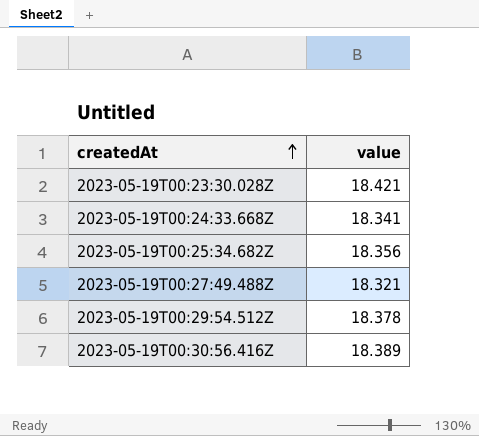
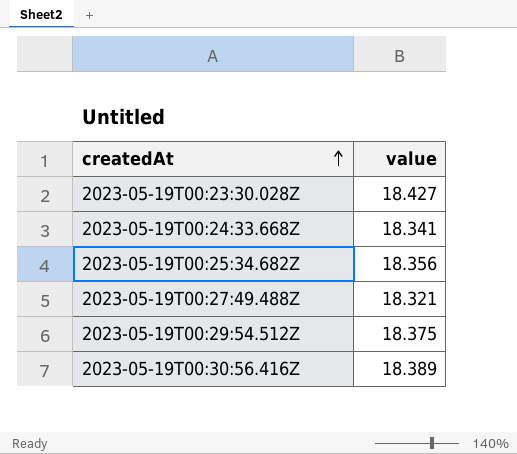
2023-05-19T00:23:30.028Z | value: 18.421 -> 18.427
2023-05-19T00:29:54.512Z | value: 18.378 -> 18.375

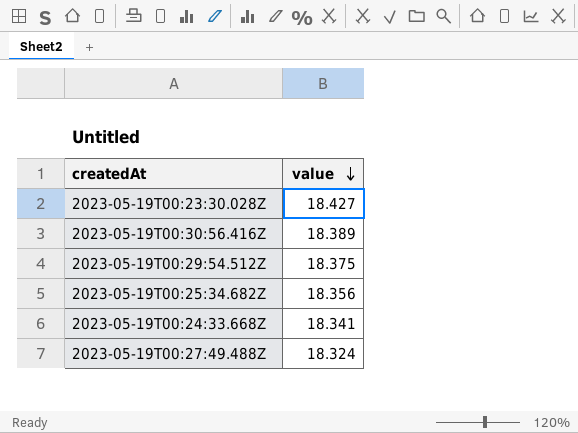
row order: createdAt ascending -> value descending
2023-05-19T00:27:49.488Z | value: 18.321 -> 18.324

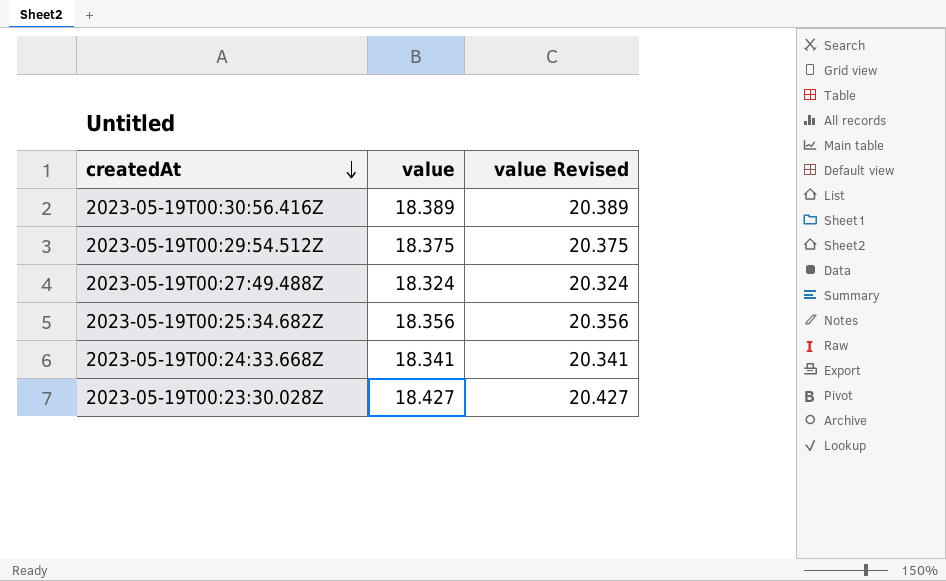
row order: value descending -> createdAt descending
column value Revised | formula: none -> [value] + 2

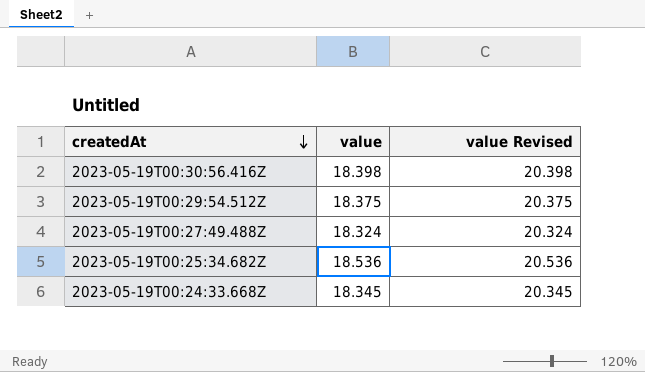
row 2023-05-19T00:23:30.028Z: 18.427 | 20.427 -> none
2023-05-19T00:30:56.416Z | value: 18.389 -> 18.398
2023-05-19T00:30:56.416Z | value Revised: 20.389 -> 20.398
2023-05-19T00:25:34.682Z | value: 18.356 -> 18.536
2023-05-19T00:25:34.682Z | value Revised: 20.356 -> 20.536
2023-05-19T00:24:33.668Z | value: 18.341 -> 18.345
2023-05-19T00:24:33.668Z | value Revised: 20.341 -> 20.345

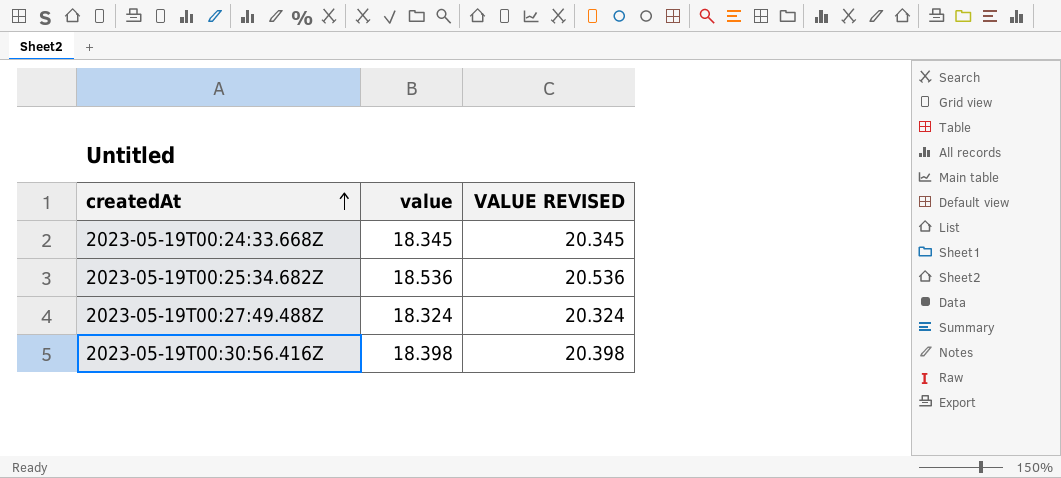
row order: createdAt descending -> createdAt ascending
column name: value Revised -> VALUE REVISED
row 2023-05-19T00:29:54.512Z: 18.375 | 20.375 -> none

